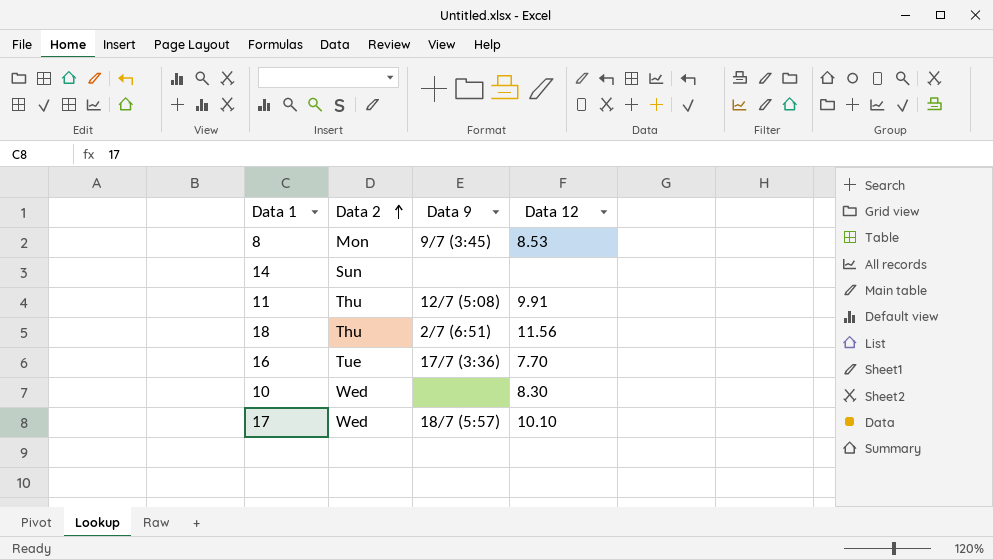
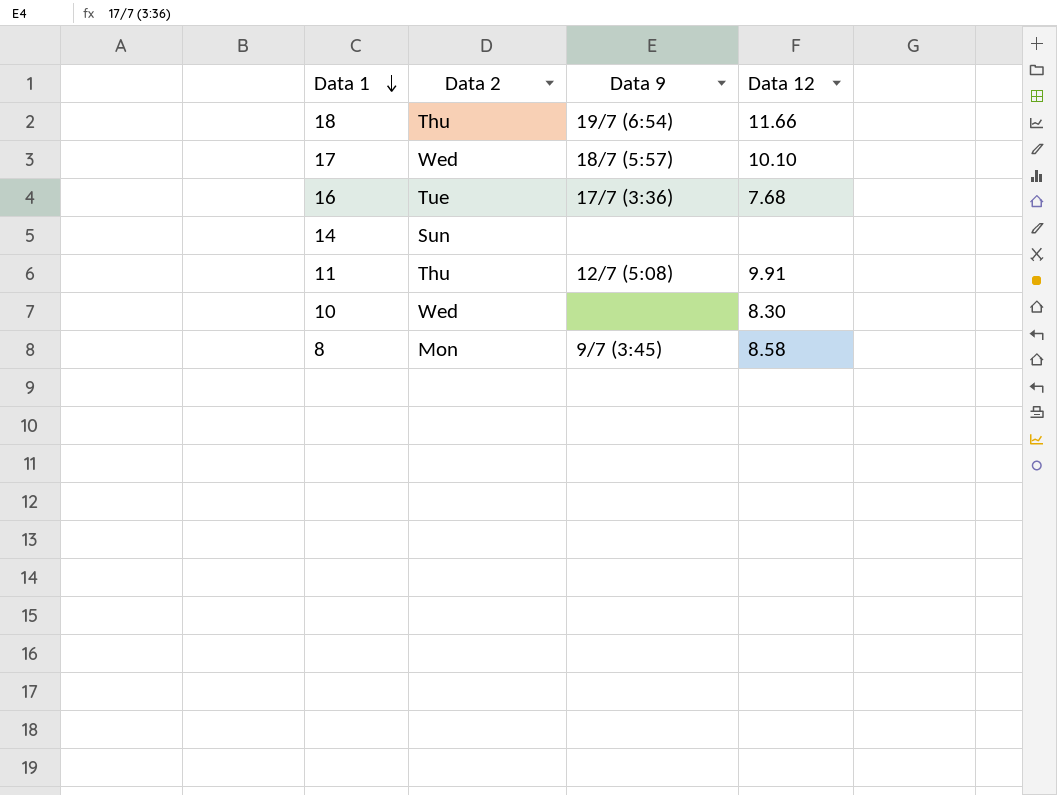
row order: Data 2 ascending -> Data 1 descending
18 | Data 9: 2/7 (6:51) -> 19/7 (6:54)
18 | Data 12: 11.56 -> 11.66
16 | Data 12: 7.70 -> 7.68
8 | Data 12: 8.53 -> 8.58

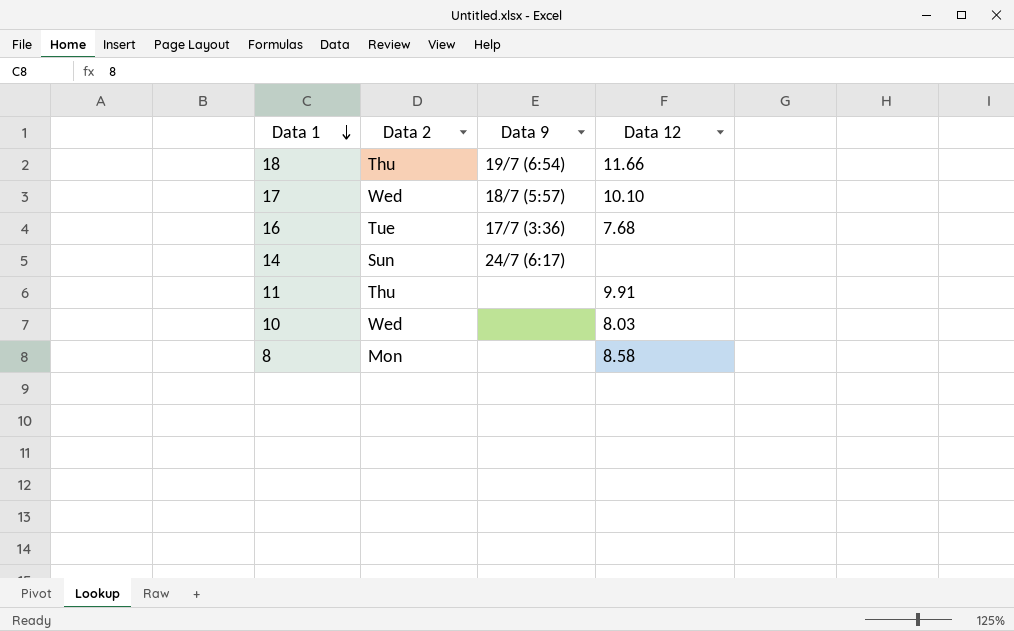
14 | Data 9: none -> 24/7 (6:17)
11 | Data 9: 12/7 (5:08) -> none
10 | Data 12: 8.30 -> 8.03
8 | Data 9: 9/7 (3:45) -> none

